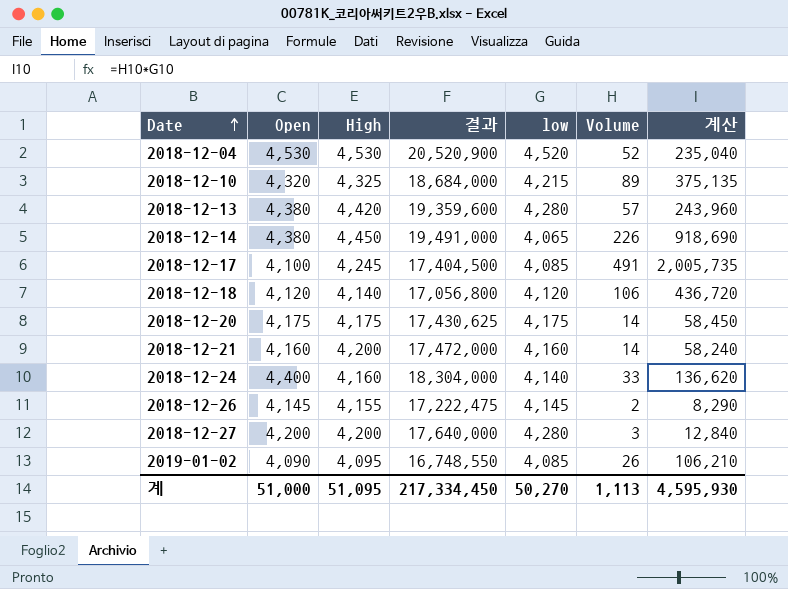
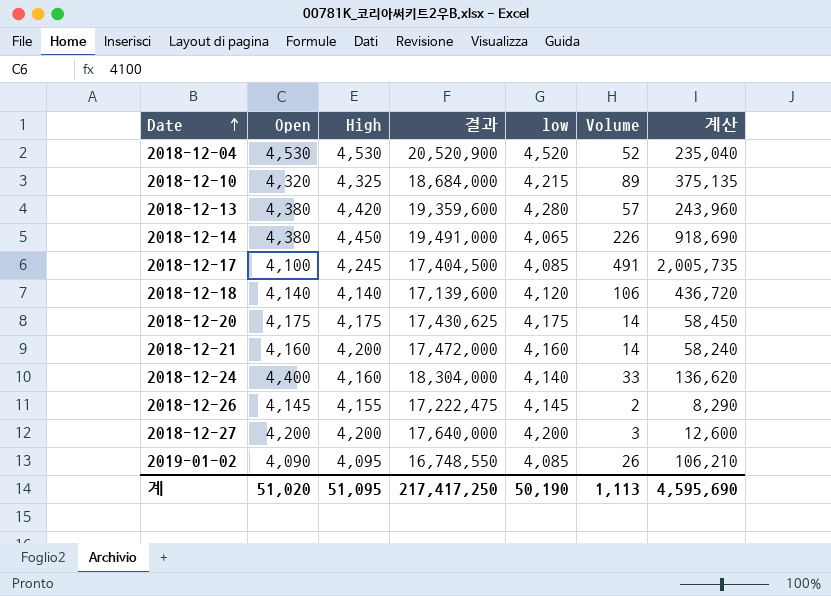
2018-12-18 | Open: 4,120 -> 4,140
2018-12-18 | 결과: 17,056,800 -> 17,139,600
2018-12-27 | low: 4,280 -> 4,200
2018-12-27 | 계산: 12,840 -> 12,600
계 | Open: 51,000 -> 51,020
계 | 결과: 217,334,450 -> 217,417,250
계 | low: 50,270 -> 50,190
계 | 계산: 4,595,930 -> 4,595,690

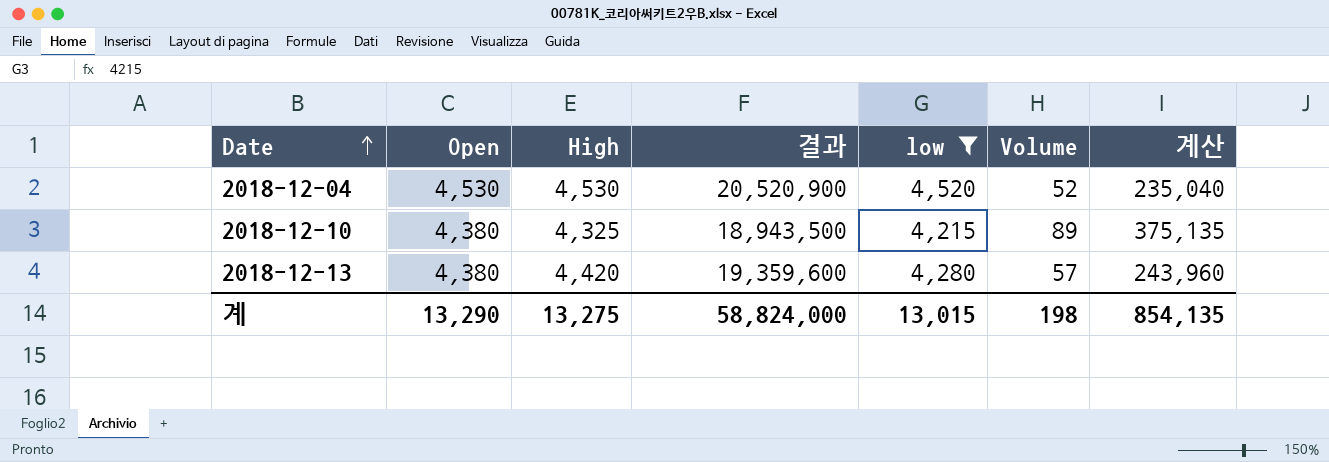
filter: none -> low >= 4,215
2018-12-10 | Open: 4,320 -> 4,380
2018-12-10 | 결과: 18,684,000 -> 18,943,500
계 | Open: 51,020 -> 13,290
계 | High: 51,095 -> 13,275
계 | 결과: 217,417,250 -> 58,824,000
계 | low: 50,190 -> 13,015
계 | Volume: 1,113 -> 198
계 | 계산: 4,595,690 -> 854,135

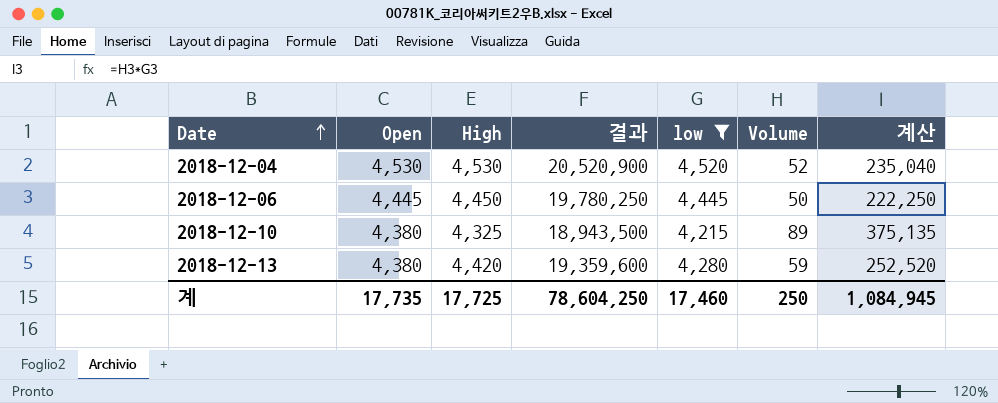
row 2018-12-06: none -> 4,445 | 4,450 | 19,780,250 | 4,445 | 50 | 222,250
2018-12-13 | Volume: 57 -> 59
2018-12-13 | 계산: 243,960 -> 252,520
계 | Open: 13,290 -> 17,735
계 | High: 13,275 -> 17,725
계 | 결과: 58,824,000 -> 78,604,250
계 | low: 13,015 -> 17,460
계 | Volume: 198 -> 250
계 | 계산: 854,135 -> 1,084,945

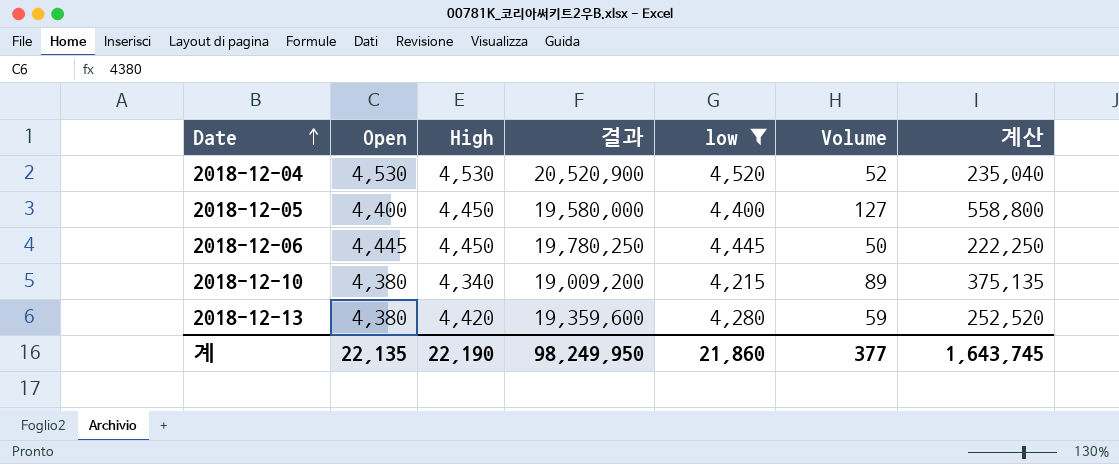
row 2018-12-05: none -> 4,400 | 4,450 | 19,580,000 | 4,400 | 127 | 558,800
2018-12-10 | High: 4,325 -> 4,340
2018-12-10 | 결과: 18,943,500 -> 19,009,200
계 | Open: 17,735 -> 22,135
계 | High: 17,725 -> 22,190
계 | 결과: 78,604,250 -> 98,249,950
계 | low: 17,460 -> 21,860
계 | Volume: 250 -> 377
계 | 계산: 1,084,945 -> 1,643,745

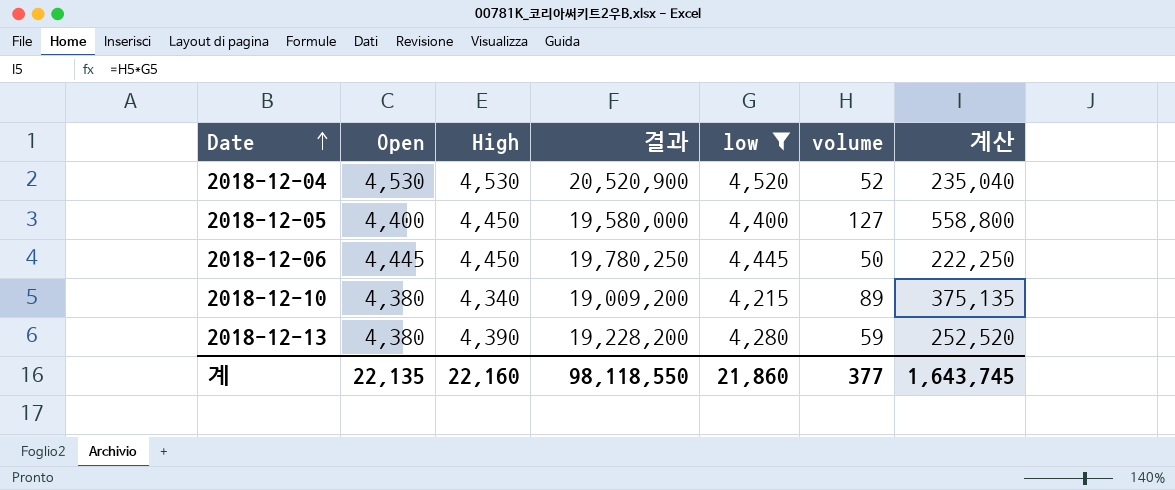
column name: Volume -> volume
2018-12-13 | High: 4,420 -> 4,390
2018-12-13 | 결과: 19,359,600 -> 19,228,200
계 | High: 22,190 -> 22,160
계 | 결과: 98,249,950 -> 98,118,550

